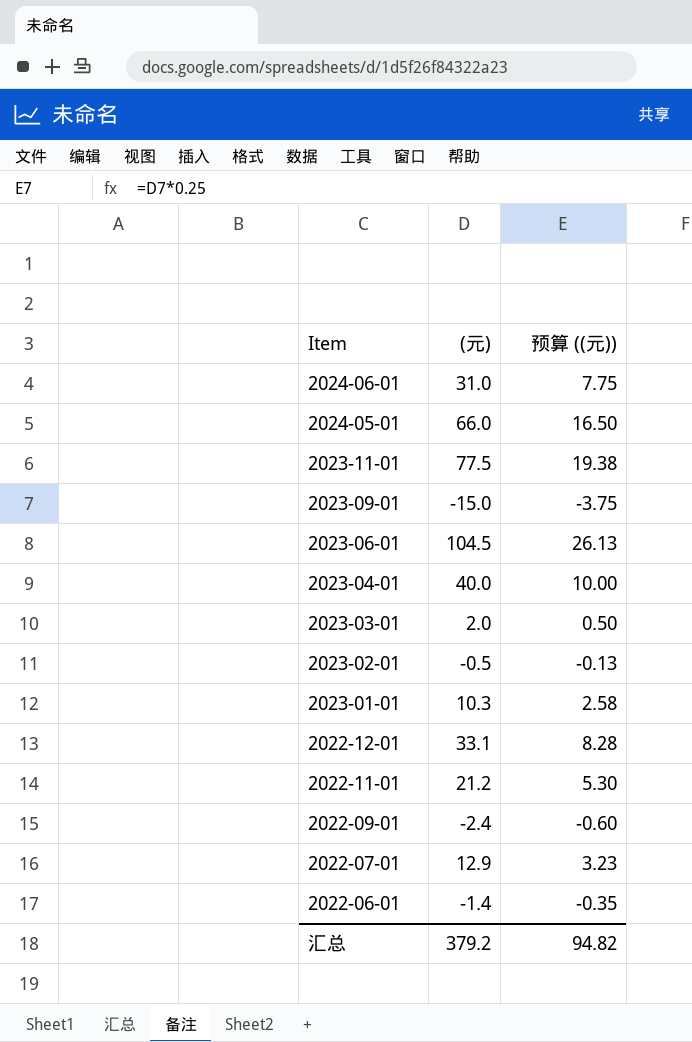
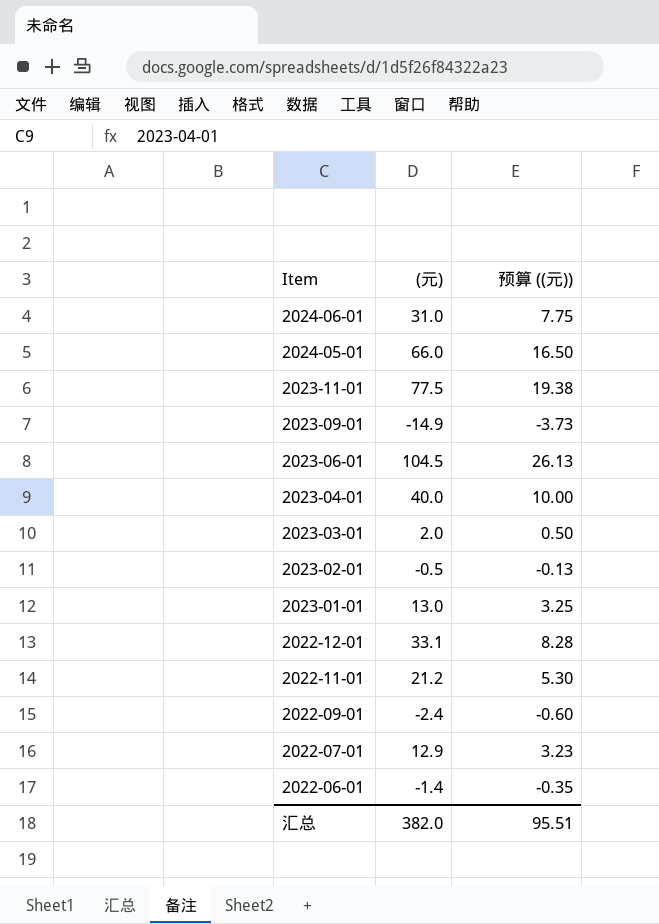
2023-09-01 | (元): -15.0 -> -14.9
2023-09-01 | 预算 ((元)): -3.75 -> -3.73
2023-01-01 | (元): 10.3 -> 13.0
2023-01-01 | 预算 ((元)): 2.58 -> 3.25
汇总 | (元): 379.2 -> 382.0
汇总 | 预算 ((元)): 94.82 -> 95.51

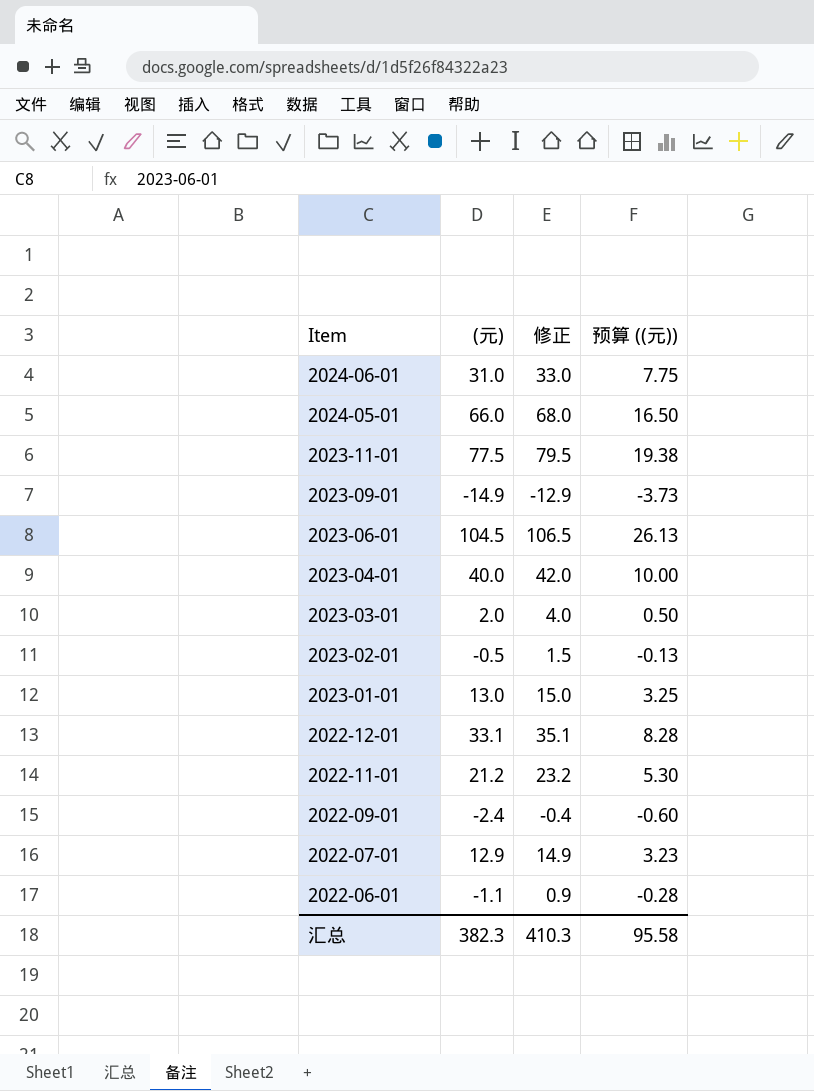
column 修正 | formula: none -> [(元)] + 2
2022-06-01 | (元): -1.4 -> -1.1
2022-06-01 | 预算 ((元)): -0.35 -> -0.28
汇总 | (元): 382.0 -> 382.3
汇总 | 预算 ((元)): 95.51 -> 95.58

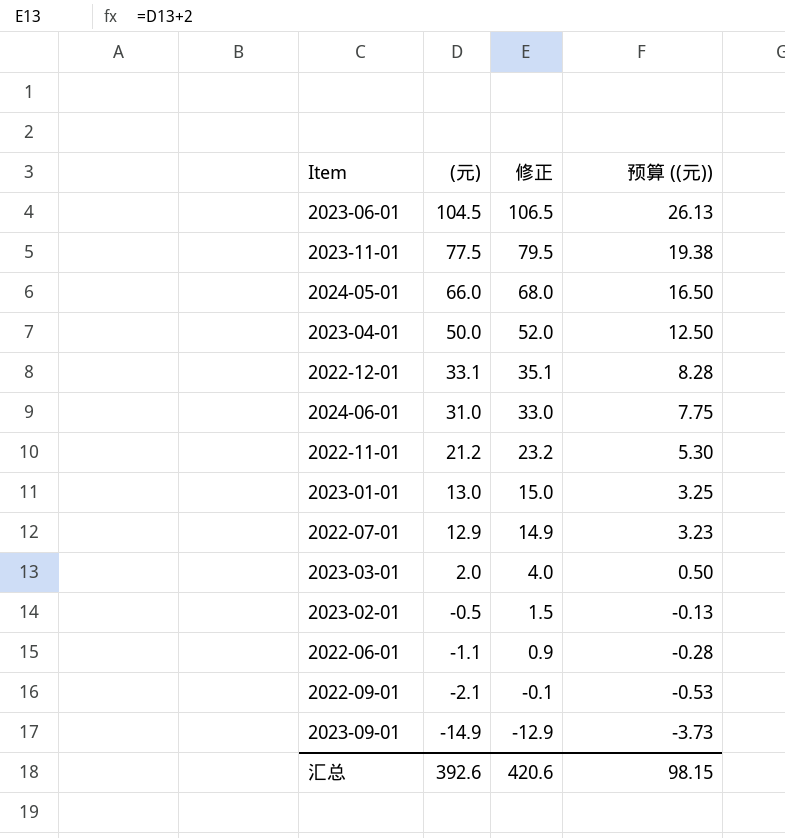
row order: Item descending -> (元) descending
2023-04-01 | (元): 40.0 -> 50.0
2023-04-01 | 修正: 42.0 -> 52.0
2023-04-01 | 预算 ((元)): 10.00 -> 12.50
2022-09-01 | (元): -2.4 -> -2.1
2022-09-01 | 修正: -0.4 -> -0.1
2022-09-01 | 预算 ((元)): -0.60 -> -0.53
汇总 | (元): 382.3 -> 392.6
汇总 | 修正: 410.3 -> 420.6
汇总 | 预算 ((元)): 95.58 -> 98.15

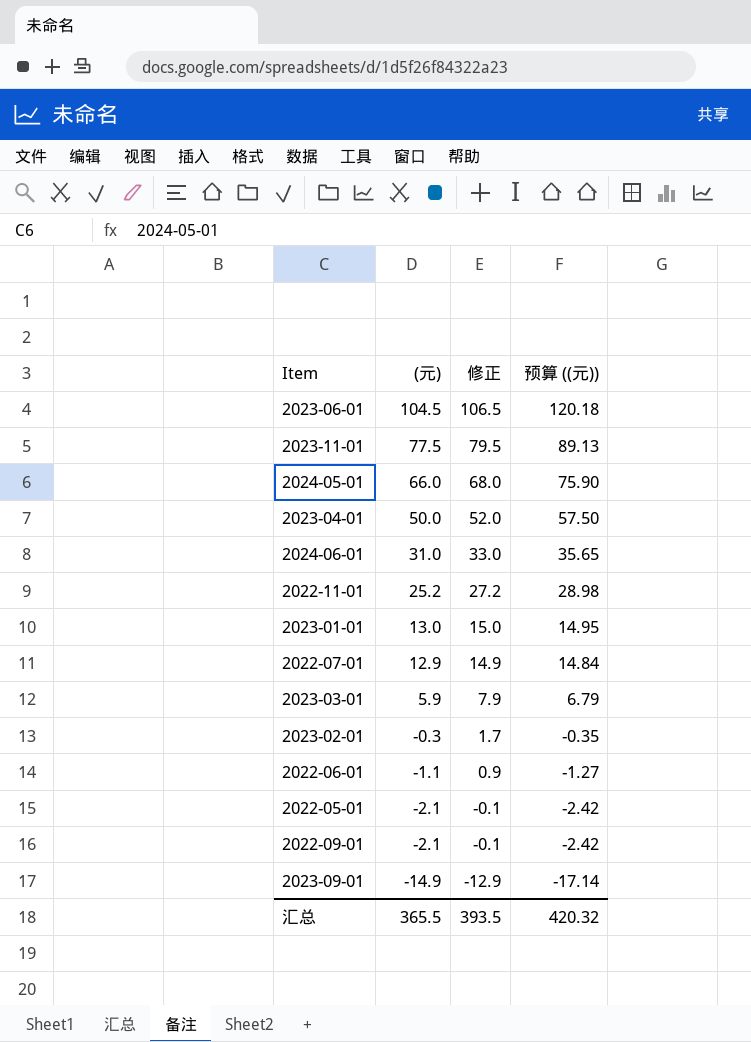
column 预算 ((元)) | formula: [(元)] * 0.25 -> [(元)] * 1.15
row 2022-12-01: 33.1 | 35.1 | 8.28 -> none
2022-11-01 | (元): 21.2 -> 25.2
2022-11-01 | 修正: 23.2 -> 27.2
2023-03-01 | (元): 2.0 -> 5.9
2023-03-01 | 修正: 4.0 -> 7.9
2023-02-01 | (元): -0.5 -> -0.3
2023-02-01 | 修正: 1.5 -> 1.7
row 2022-05-01: none -> -2.1 | -0.1 | -2.42
汇总 | (元): 392.6 -> 365.5
汇总 | 修正: 420.6 -> 393.5
汇总 | 预算 ((元)): 98.15 -> 420.32

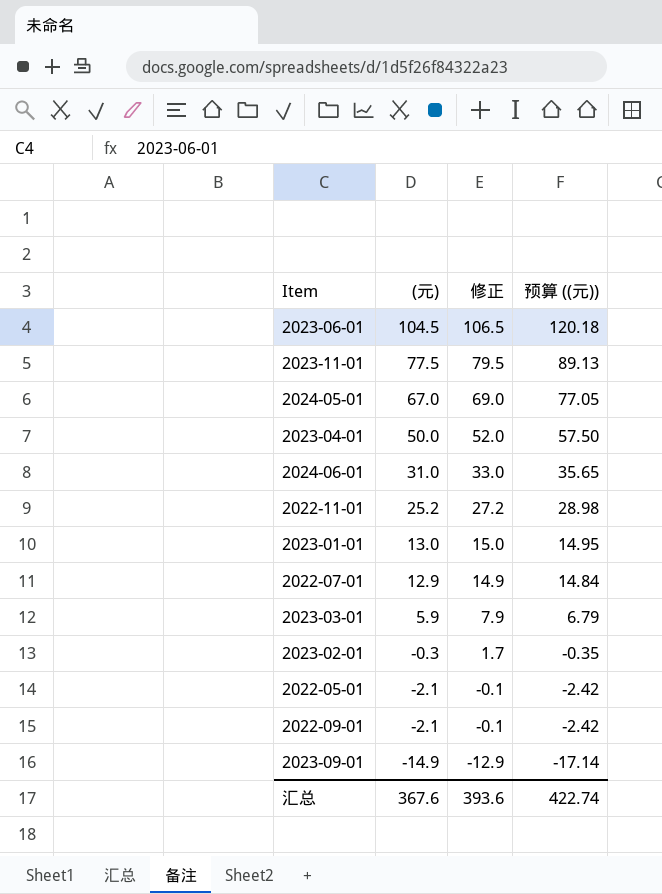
row 2022-06-01: -1.1 | 0.9 | -1.27 -> none
2024-05-01 | (元): 66.0 -> 67.0
2024-05-01 | 修正: 68.0 -> 69.0
2024-05-01 | 预算 ((元)): 75.90 -> 77.05
汇总 | (元): 365.5 -> 367.6
汇总 | 修正: 393.5 -> 393.6
汇总 | 预算 ((元)): 420.32 -> 422.74

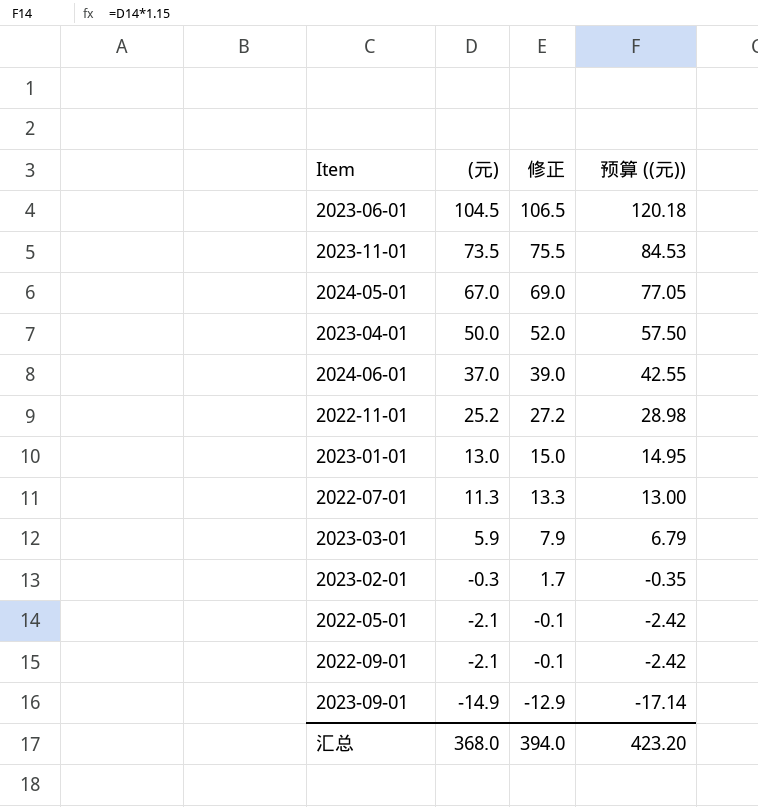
2023-11-01 | (元): 77.5 -> 73.5
2023-11-01 | 修正: 79.5 -> 75.5
2023-11-01 | 预算 ((元)): 89.13 -> 84.53
2024-06-01 | (元): 31.0 -> 37.0
2024-06-01 | 修正: 33.0 -> 39.0
2024-06-01 | 预算 ((元)): 35.65 -> 42.55
2022-07-01 | (元): 12.9 -> 11.3
2022-07-01 | 修正: 14.9 -> 13.3
2022-07-01 | 预算 ((元)): 14.84 -> 13.00
汇总 | (元): 367.6 -> 368.0
汇总 | 修正: 393.6 -> 394.0
汇总 | 预算 ((元)): 422.74 -> 423.20

